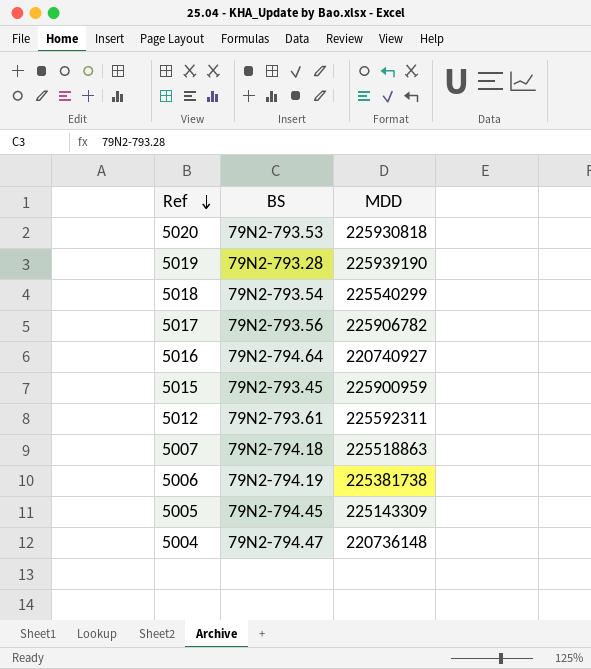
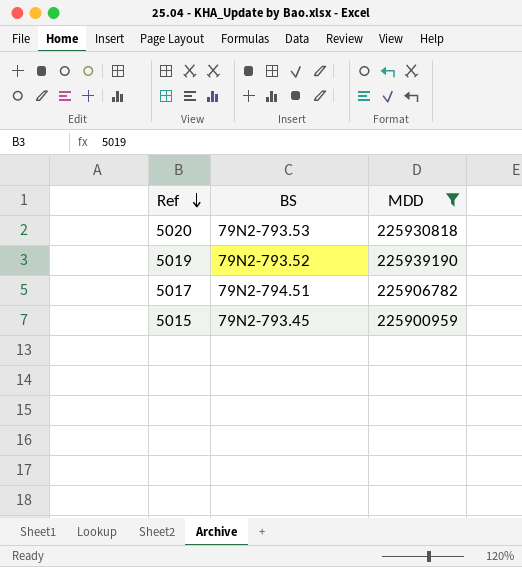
filter: none -> MDD >= 225900959
5019 | BS: 79N2-793.28 -> 79N2-793.52
5017 | BS: 79N2-793.56 -> 79N2-794.51

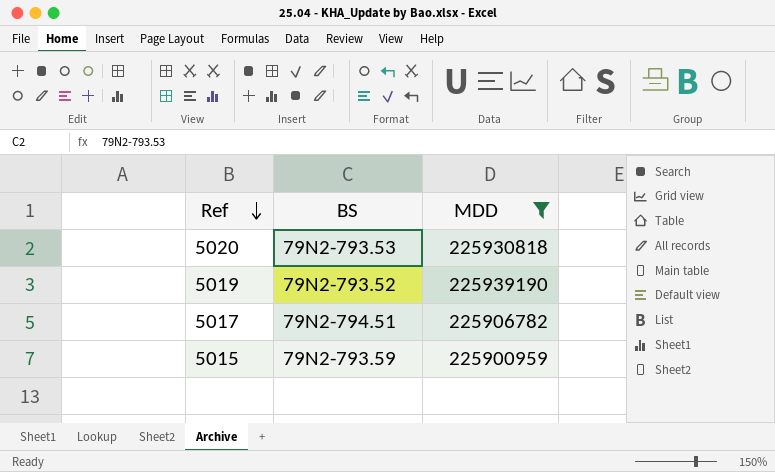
5015 | BS: 79N2-793.45 -> 79N2-793.59

